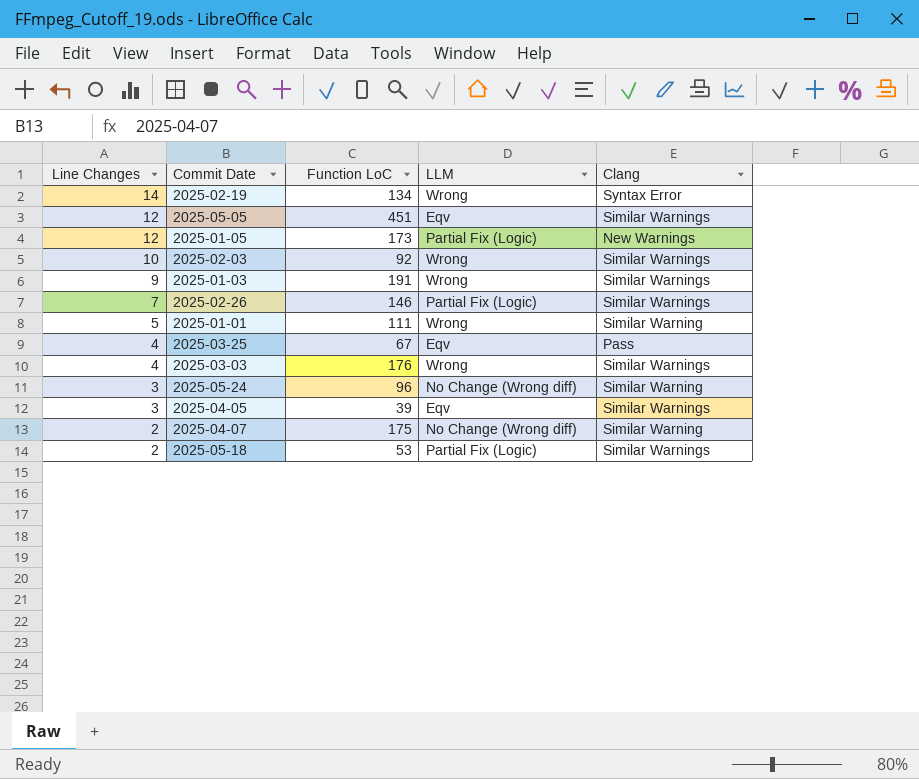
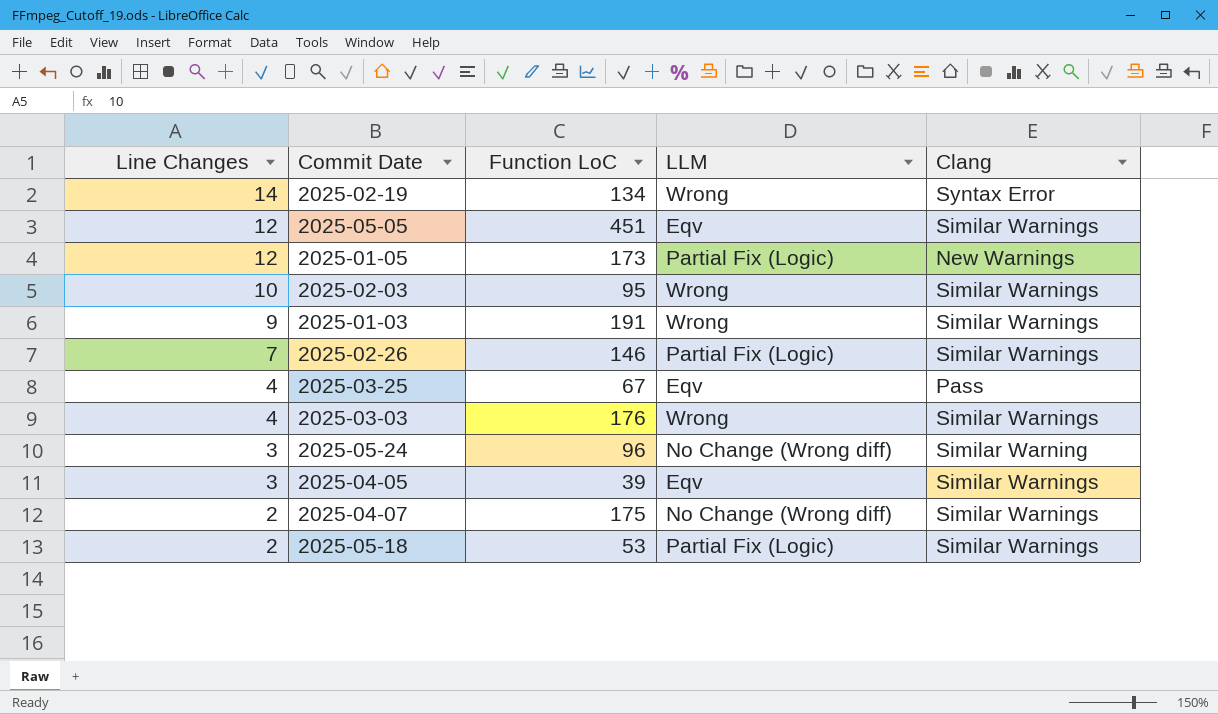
row 2025-01-01: 5 | 111 | Wrong | Similar Warning -> none
2025-02-03 | Function LoC: 92 -> 95
2025-04-07 | Clang: Similar Warning -> Similar Warnings

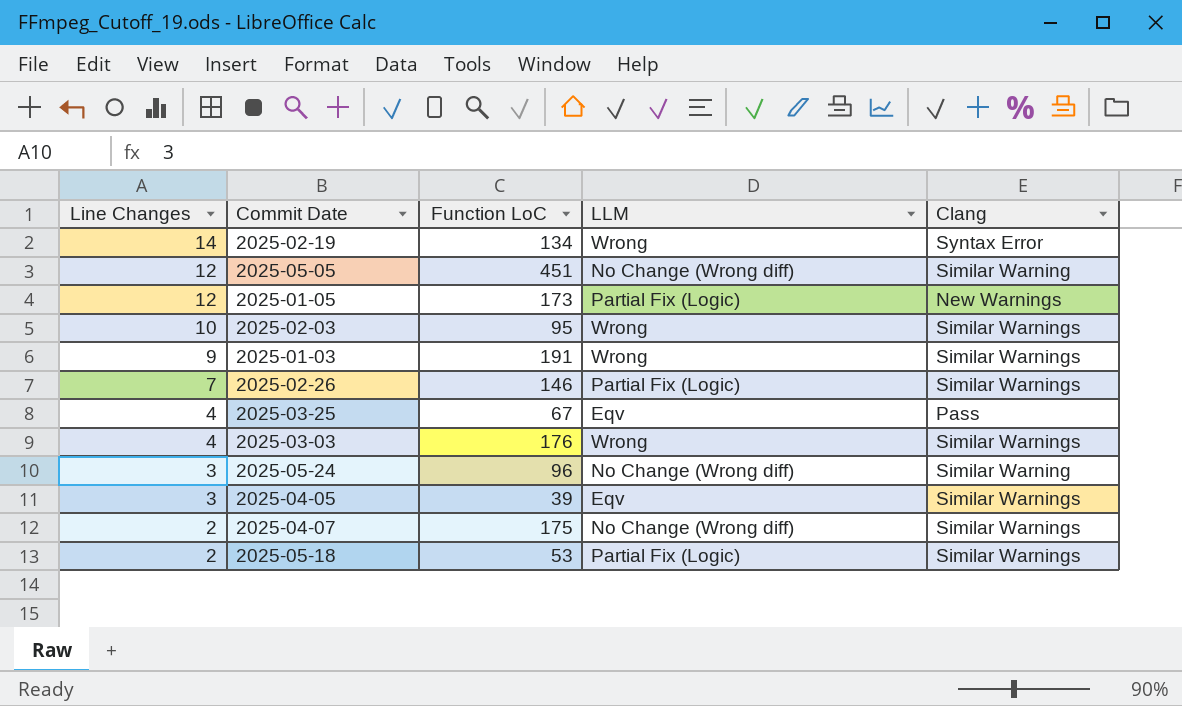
2025-05-05 | LLM: Eqv -> No Change (Wrong diff)
2025-05-05 | Clang: Similar Warnings -> Similar Warning

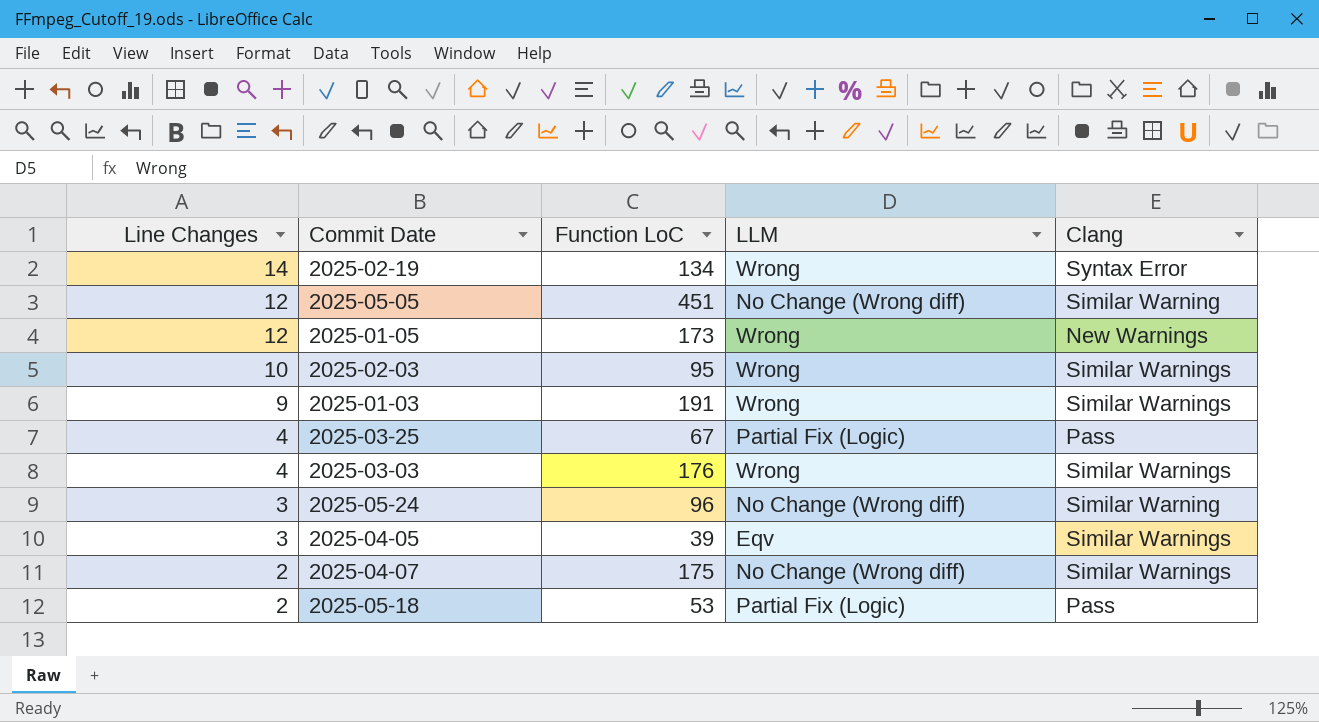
row 2025-02-26: 7 | 146 | Partial Fix (Logic) | Similar Warnings -> none
2025-01-05 | LLM: Partial Fix (Logic) -> Wrong
2025-03-25 | LLM: Eqv -> Partial Fix (Logic)
2025-05-18 | Clang: Similar Warnings -> Pass

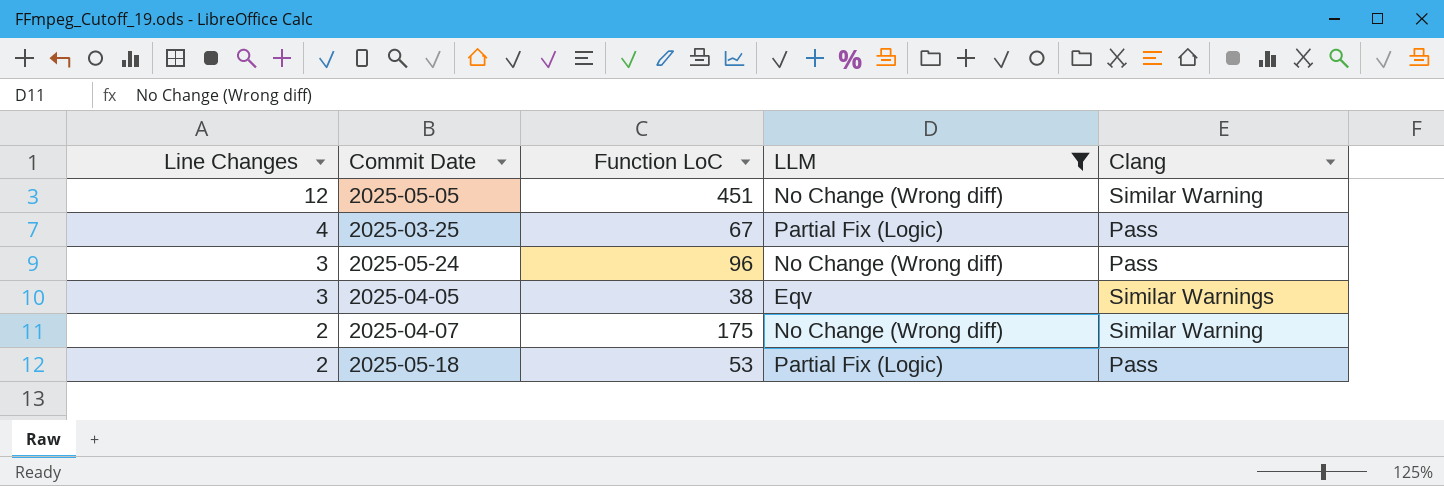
filter: none -> LLM != Wrong
2025-05-24 | Clang: Similar Warning -> Pass
2025-04-05 | Function LoC: 39 -> 38
2025-04-07 | Clang: Similar Warnings -> Similar Warning

